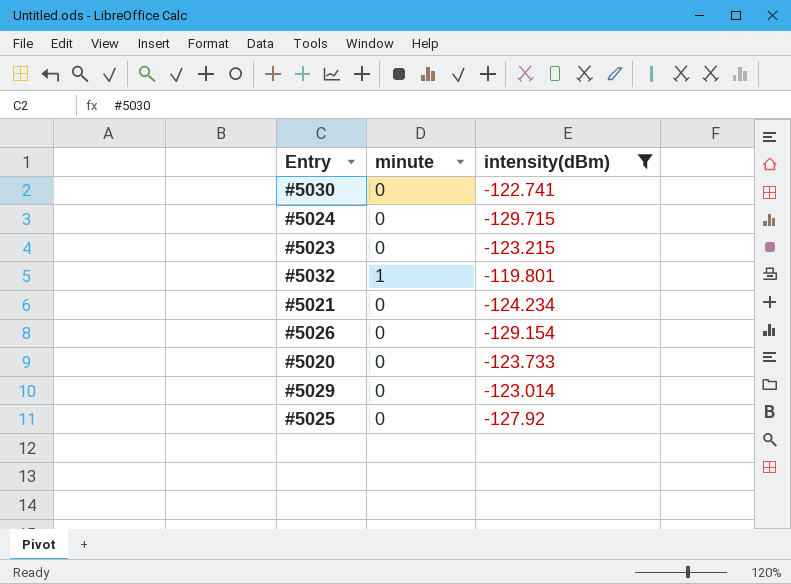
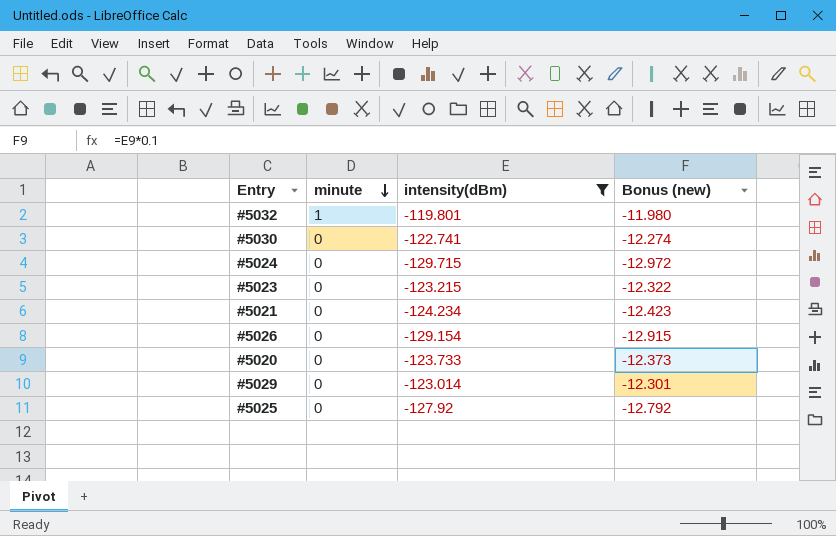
row order: none -> minute descending
column Bonus (new) | formula: none -> [intensity(dBm)] * 0.1

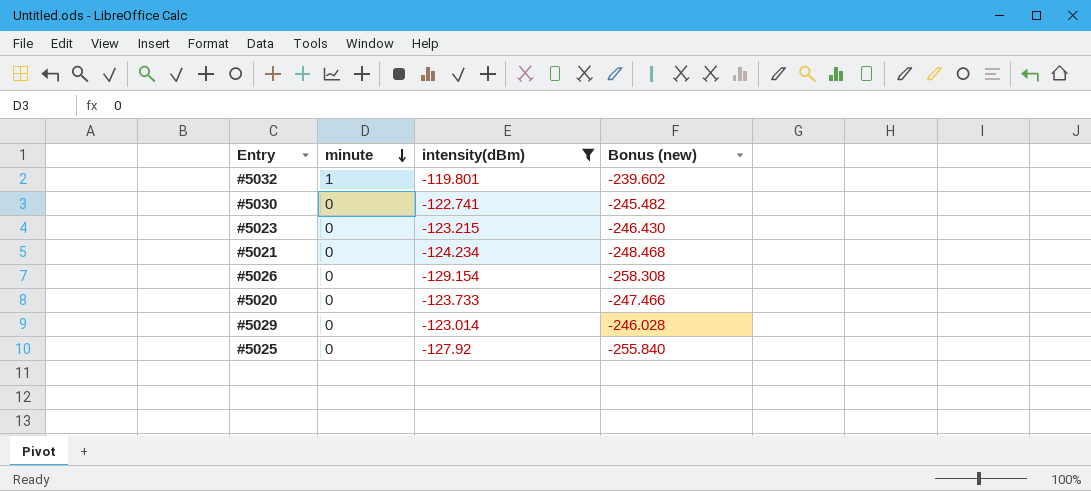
column Bonus (new) | formula: [intensity(dBm)] * 0.1 -> [intensity(dBm)] * 2
row #5024: 0 | -129.715 | -12.972 -> none

